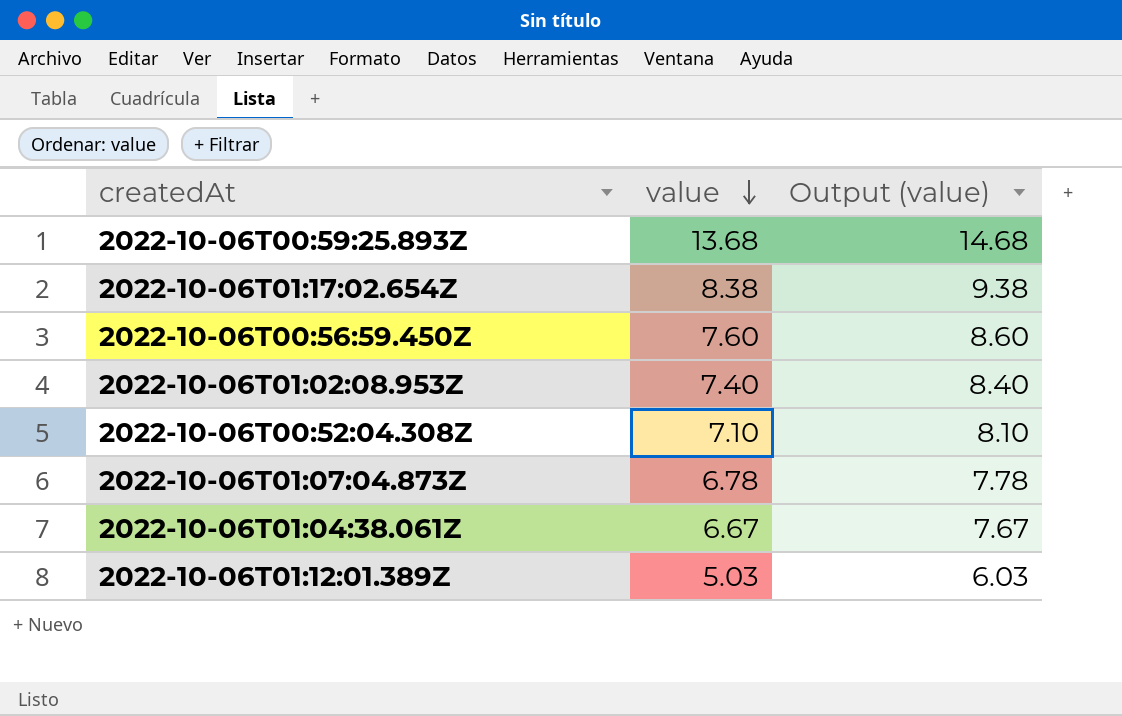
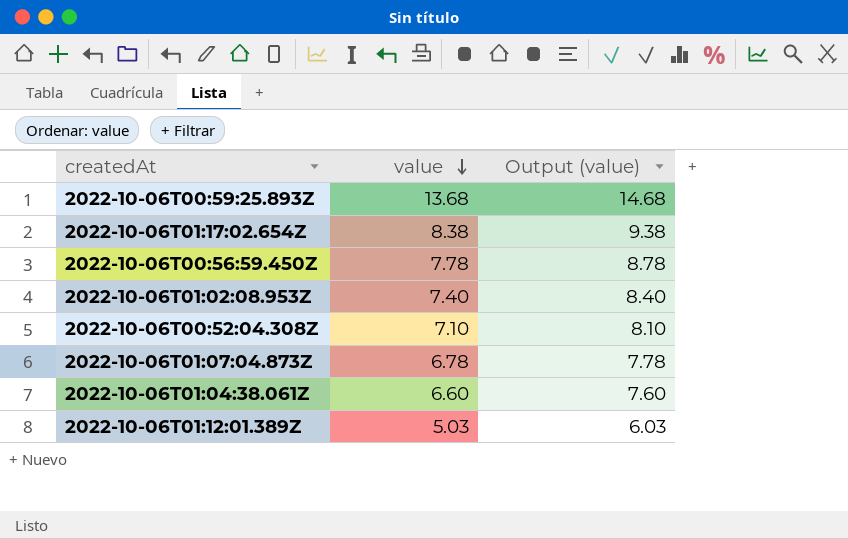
2022-10-06T00:56:59.450Z | value: 7.60 -> 7.78
2022-10-06T00:56:59.450Z | Output (value): 8.60 -> 8.78
2022-10-06T01:04:38.061Z | value: 6.67 -> 6.60
2022-10-06T01:04:38.061Z | Output (value): 7.67 -> 7.60

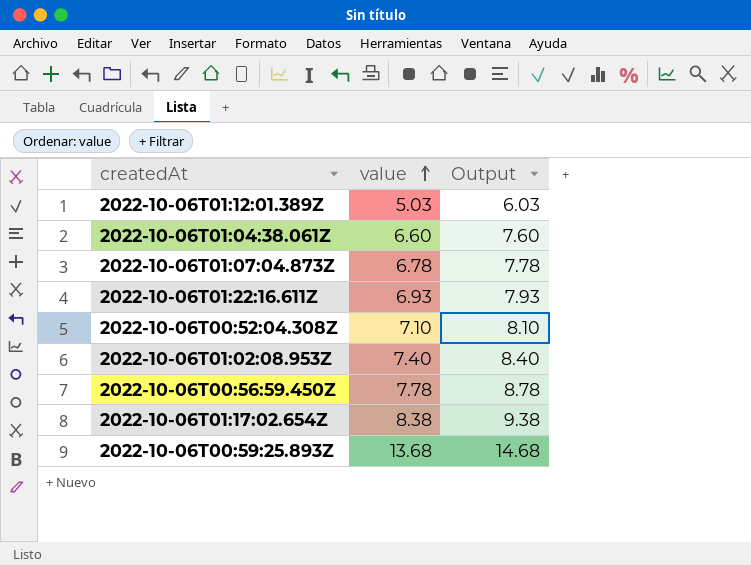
row order: value descending -> value ascending
column name: Output (value) -> Output
row 2022-10-06T01:22:16.611Z: none -> 6.93 | 7.93

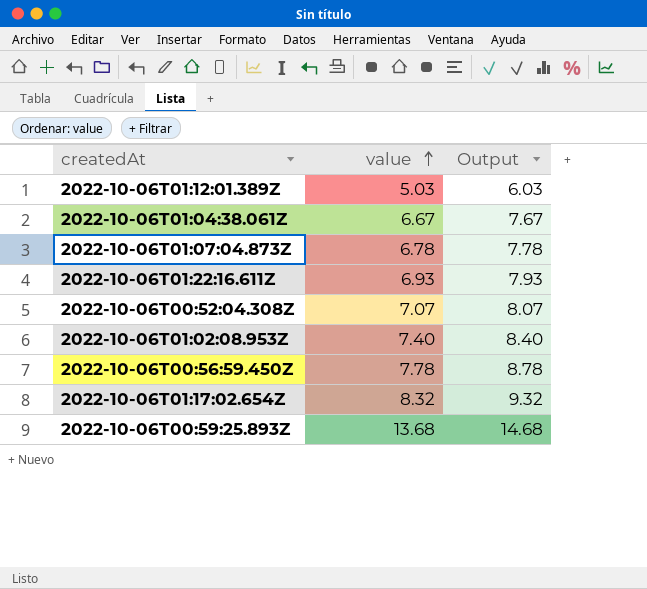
2022-10-06T01:04:38.061Z | value: 6.60 -> 6.67
2022-10-06T01:04:38.061Z | Output: 7.60 -> 7.67
2022-10-06T00:52:04.308Z | value: 7.10 -> 7.07
2022-10-06T00:52:04.308Z | Output: 8.10 -> 8.07
2022-10-06T01:17:02.654Z | value: 8.38 -> 8.32
2022-10-06T01:17:02.654Z | Output: 9.38 -> 9.32

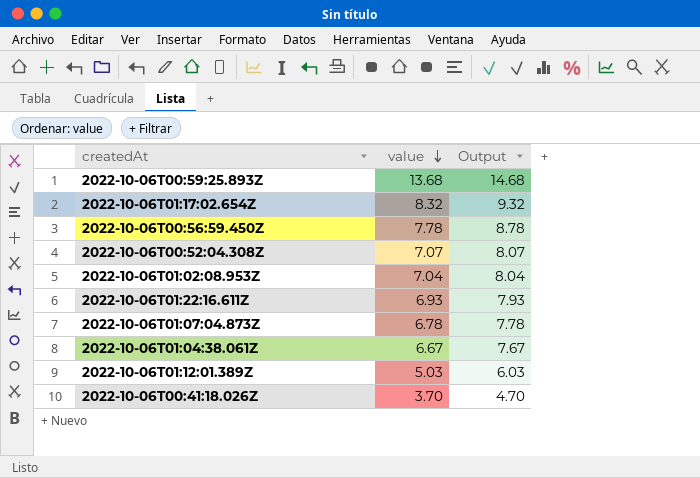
row order: value ascending -> value descending
2022-10-06T01:02:08.953Z | value: 7.40 -> 7.04
2022-10-06T01:02:08.953Z | Output: 8.40 -> 8.04
row 2022-10-06T00:41:18.026Z: none -> 3.70 | 4.70

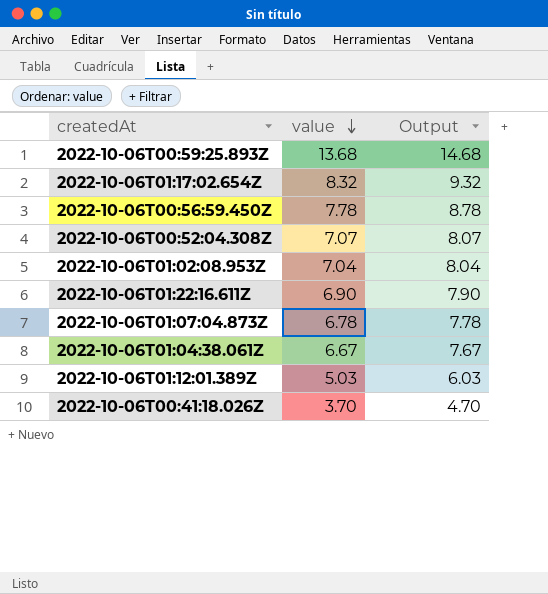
2022-10-06T01:22:16.611Z | value: 6.93 -> 6.90
2022-10-06T01:22:16.611Z | Output: 7.93 -> 7.90

